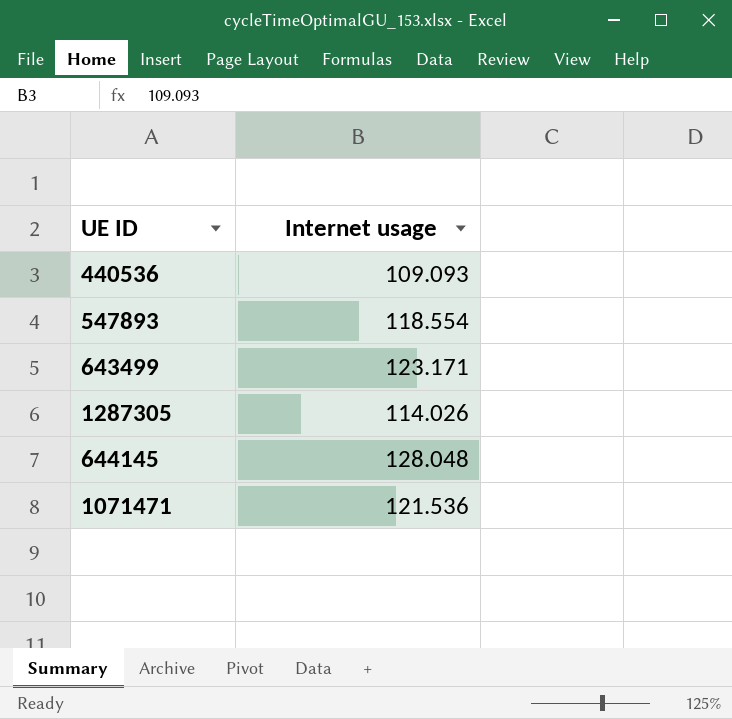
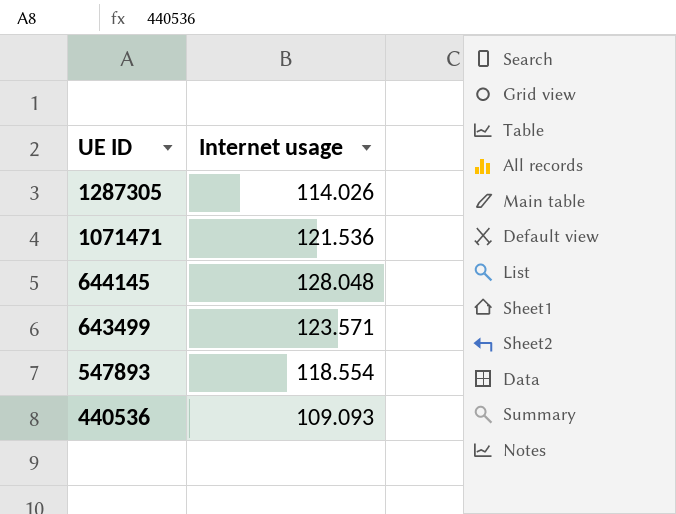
row order: none -> UE ID descending
643499 | Internet usage: 123.171 -> 123.571

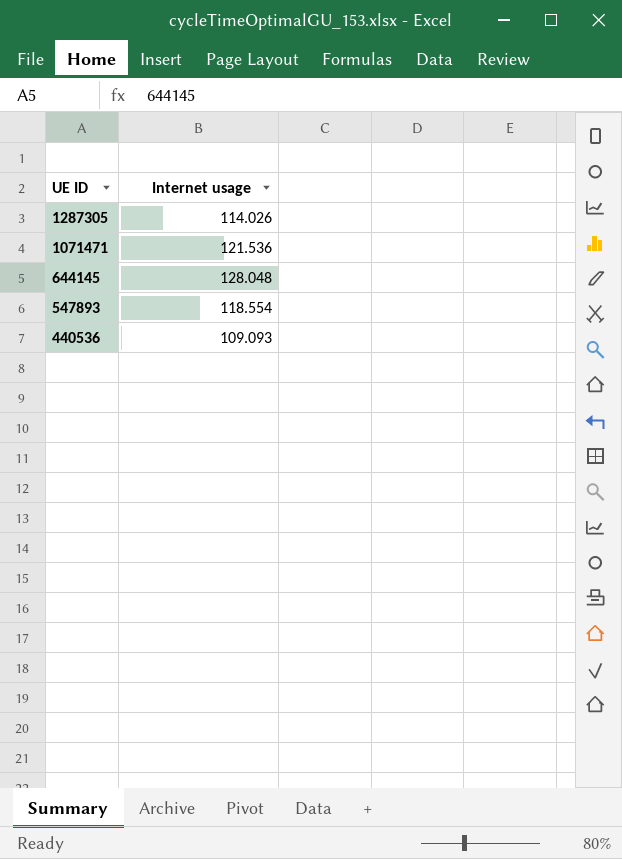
row 643499: 123.571 -> none

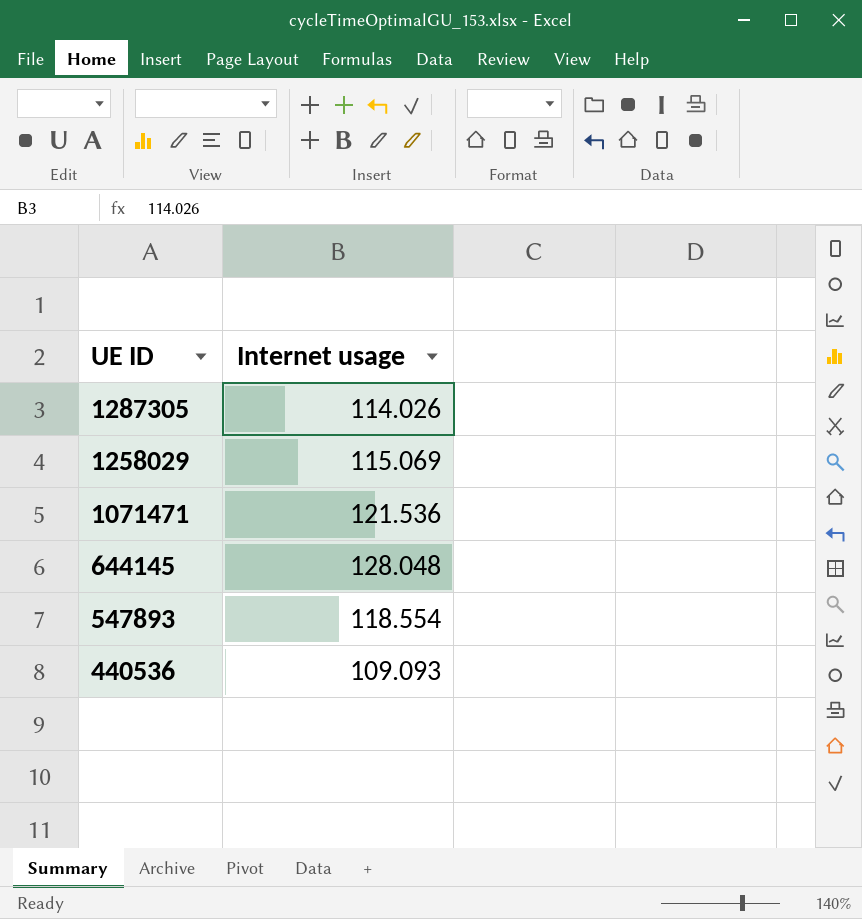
row 1258029: none -> 115.069

